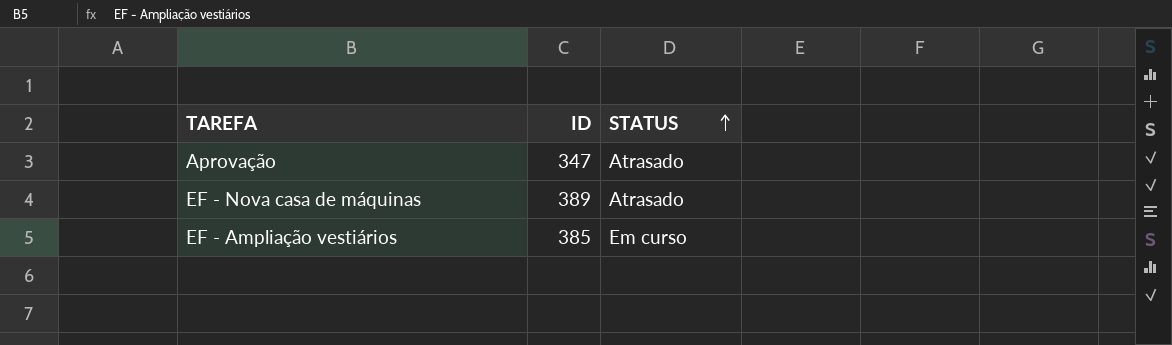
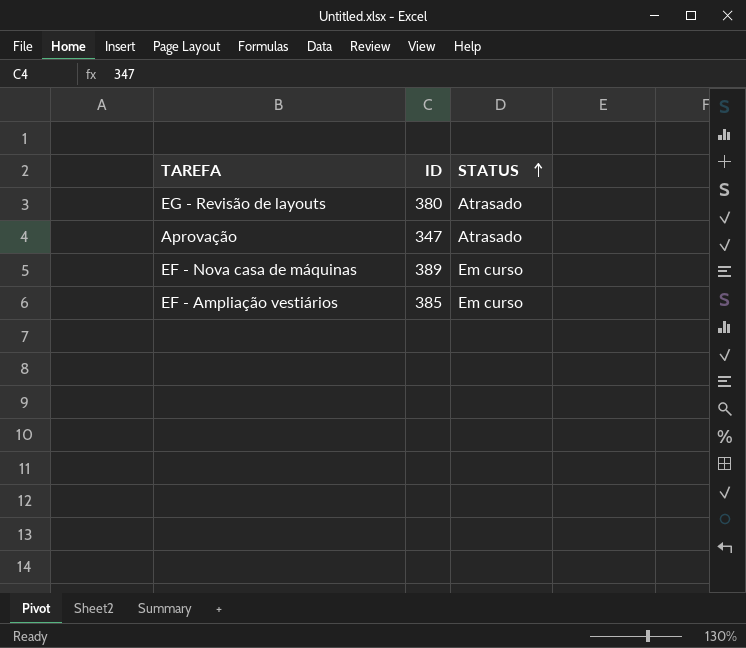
row EG - Revisão de layouts: none -> 380 | Atrasado
EF - Nova casa de máquinas | STATUS: Atrasado -> Em curso

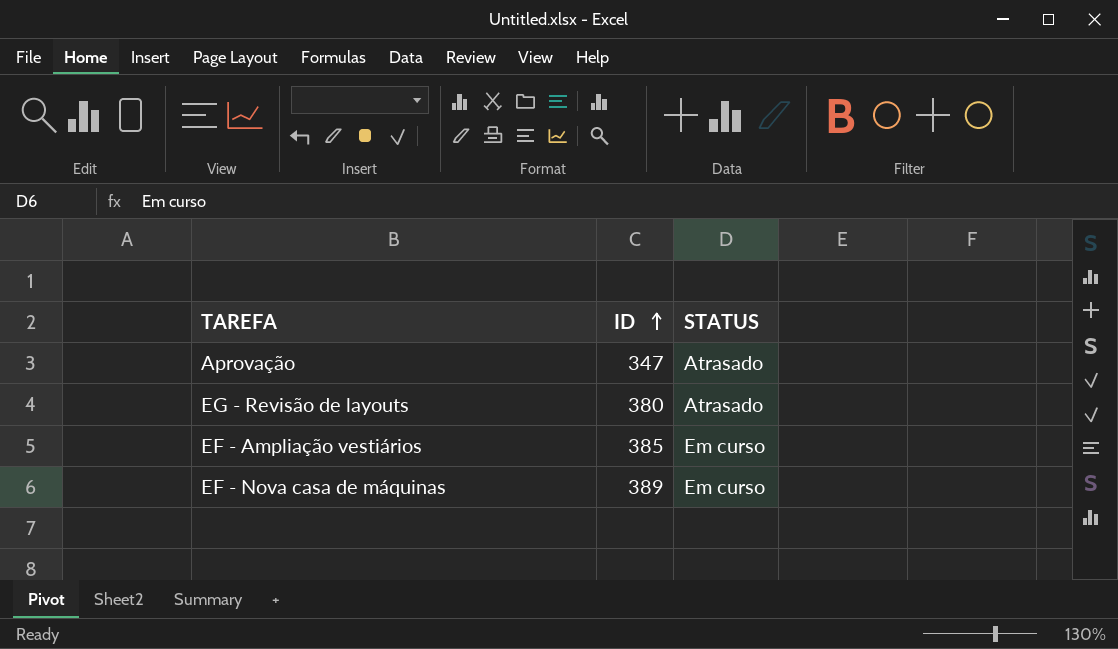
row order: STATUS ascending -> ID ascending

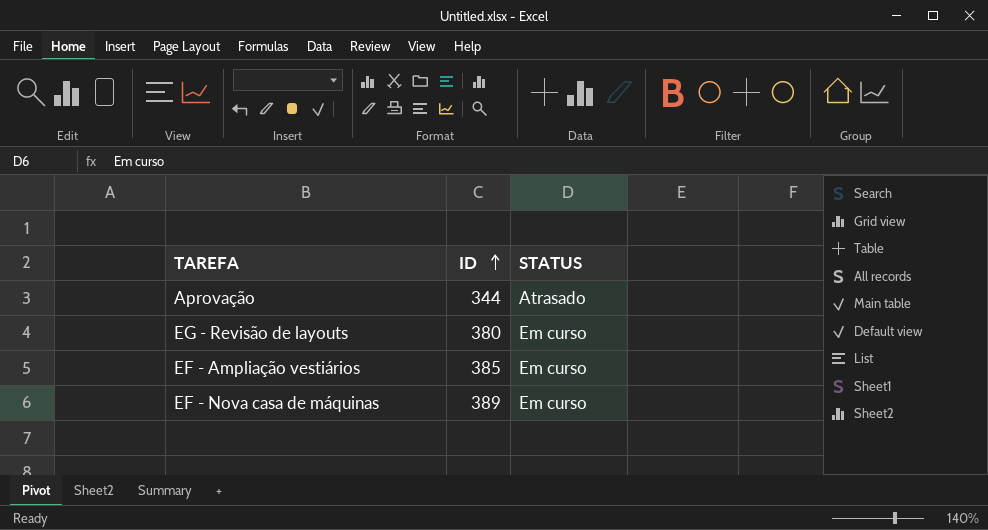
Aprovação | ID: 347 -> 344
EG - Revisão de layouts | STATUS: Atrasado -> Em curso

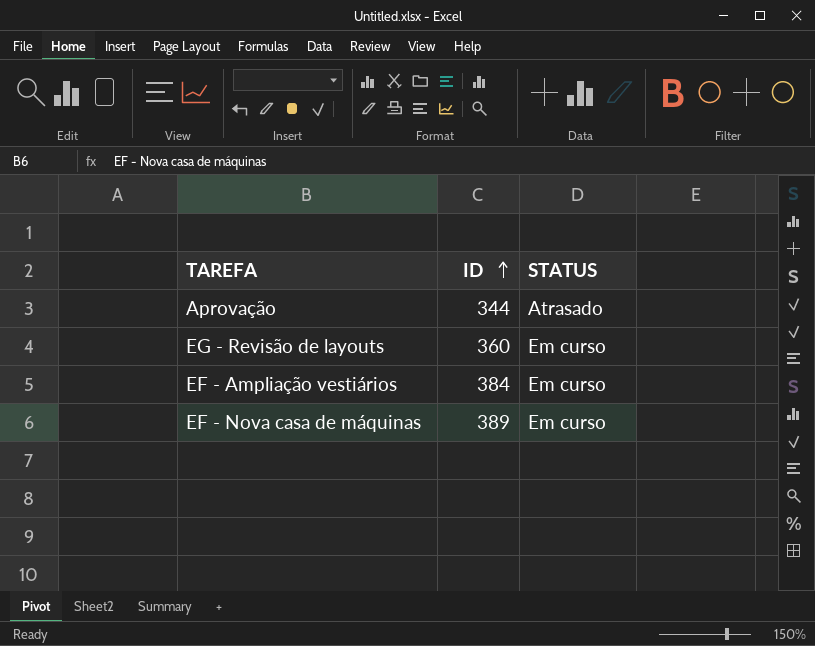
EG - Revisão de layouts | ID: 380 -> 360
EF - Ampliação vestiários | ID: 385 -> 384

